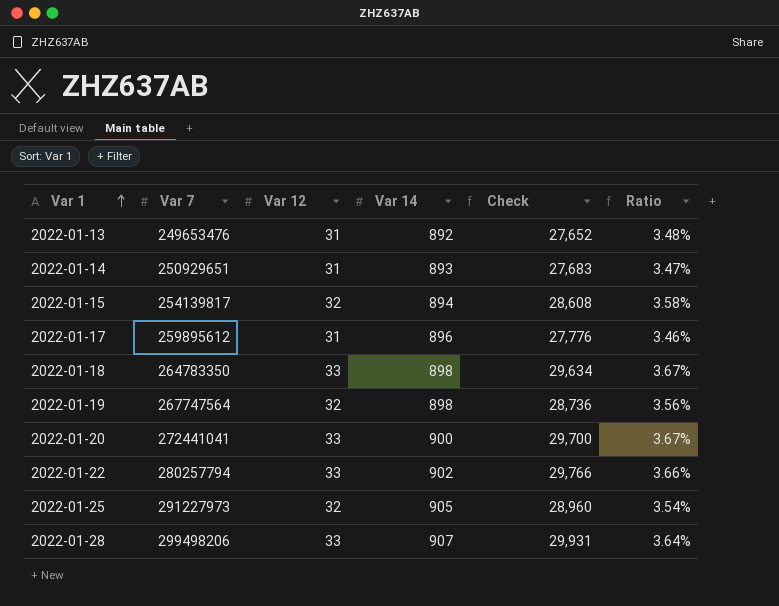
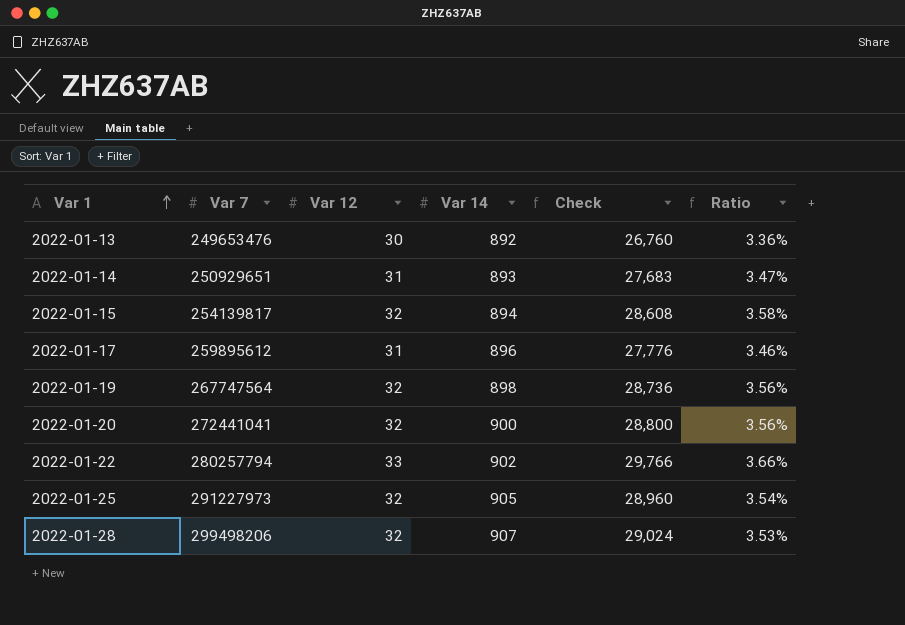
row 2022-01-18: 264783350 | 33 | 898 | 29,634 | 3.67% -> none
2022-01-13 | Var 12: 31 -> 30
2022-01-13 | Check: 27,652 -> 26,760
2022-01-13 | Ratio: 3.48% -> 3.36%
2022-01-20 | Var 12: 33 -> 32
2022-01-20 | Check: 29,700 -> 28,800
2022-01-20 | Ratio: 3.67% -> 3.56%
2022-01-28 | Var 12: 33 -> 32
2022-01-28 | Check: 29,931 -> 29,024
2022-01-28 | Ratio: 3.64% -> 3.53%

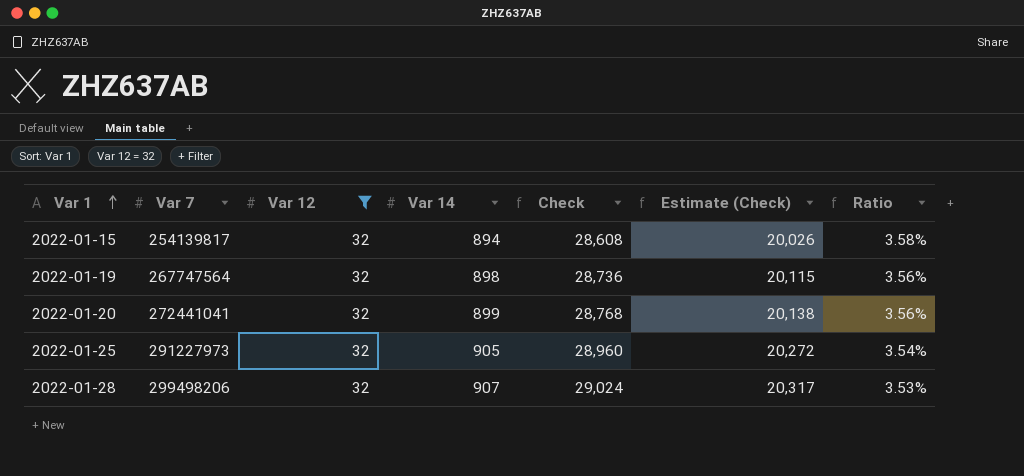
filter: none -> Var 12 = 32
column Estimate (Check) | formula: none -> [Check] * 0.7
2022-01-20 | Var 14: 900 -> 899
2022-01-20 | Check: 28,800 -> 28,768

